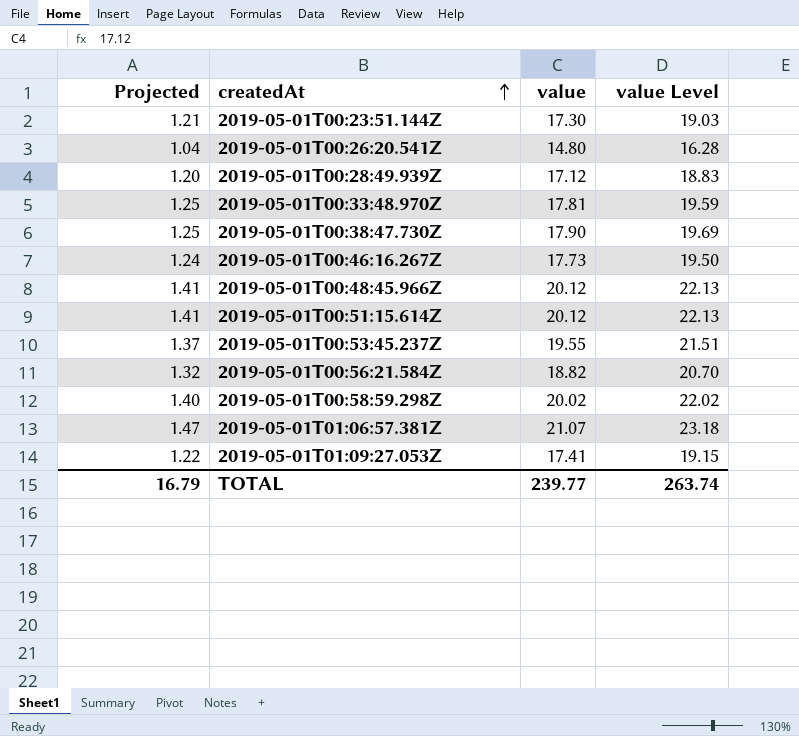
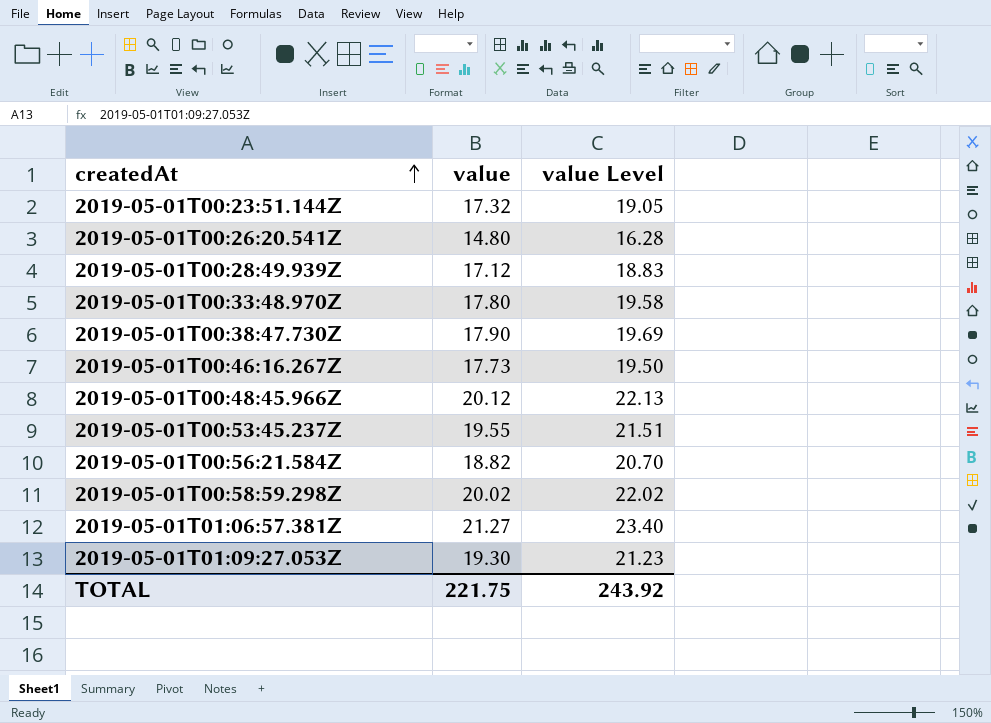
column Projected | formula: [value] * 0.07 -> none
row 2019-05-01T00:51:15.614Z: 1.41 | 20.12 | 22.13 -> none
2019-05-01T00:23:51.144Z | value: 17.30 -> 17.32
2019-05-01T00:23:51.144Z | value Level: 19.03 -> 19.05
2019-05-01T00:33:48.970Z | value: 17.81 -> 17.80
2019-05-01T00:33:48.970Z | value Level: 19.59 -> 19.58
2019-05-01T01:06:57.381Z | value: 21.07 -> 21.27
2019-05-01T01:06:57.381Z | value Level: 23.18 -> 23.40
2019-05-01T01:09:27.053Z | value: 17.41 -> 19.30
2019-05-01T01:09:27.053Z | value Level: 19.15 -> 21.23
TOTAL | value: 239.77 -> 221.75
TOTAL | value Level: 263.74 -> 243.92

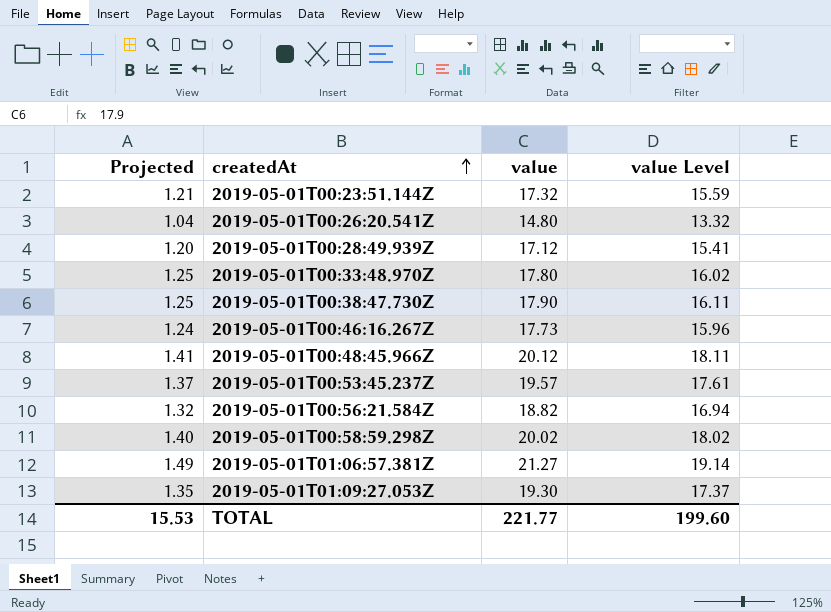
column Projected | formula: none -> [value] * 0.07
column value Level | formula: [value] * 1.1 -> [value] * 0.9
2019-05-01T00:53:45.237Z | value: 19.55 -> 19.57
TOTAL | value: 221.75 -> 221.77
TOTAL | value Level: 243.92 -> 199.60

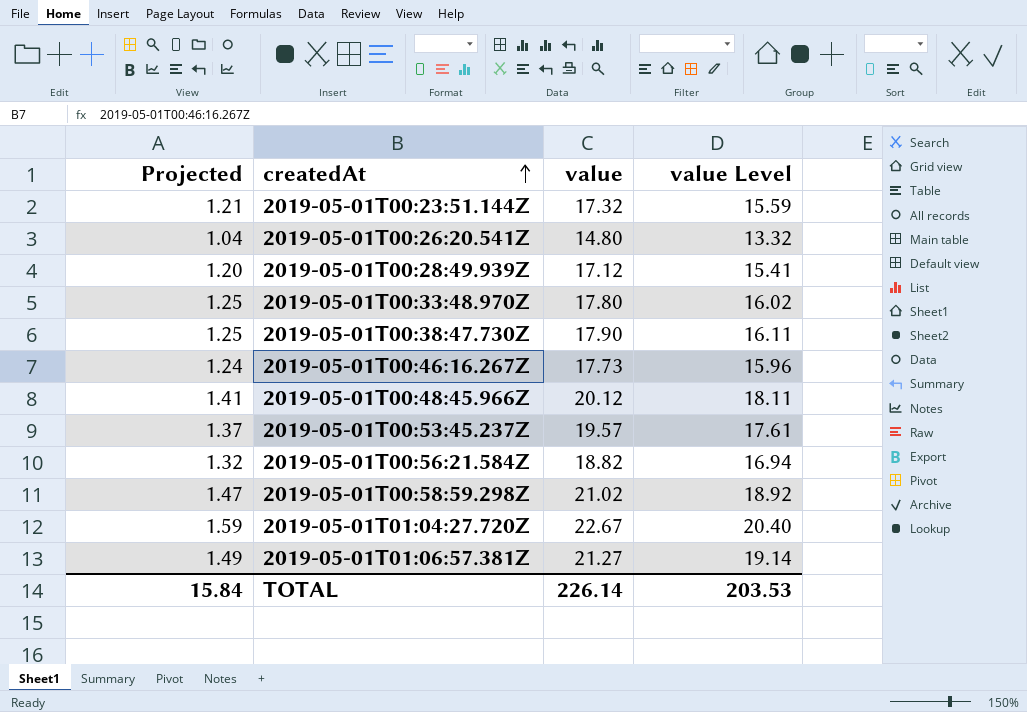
row 2019-05-01T01:09:27.053Z: 1.35 | 19.30 | 17.37 -> none
2019-05-01T00:58:59.298Z | Projected: 1.40 -> 1.47
2019-05-01T00:58:59.298Z | value: 20.02 -> 21.02
2019-05-01T00:58:59.298Z | value Level: 18.02 -> 18.92
row 2019-05-01T01:04:27.720Z: none -> 1.59 | 22.67 | 20.40
TOTAL | Projected: 15.53 -> 15.84
TOTAL | value: 221.77 -> 226.14
TOTAL | value Level: 199.60 -> 203.53

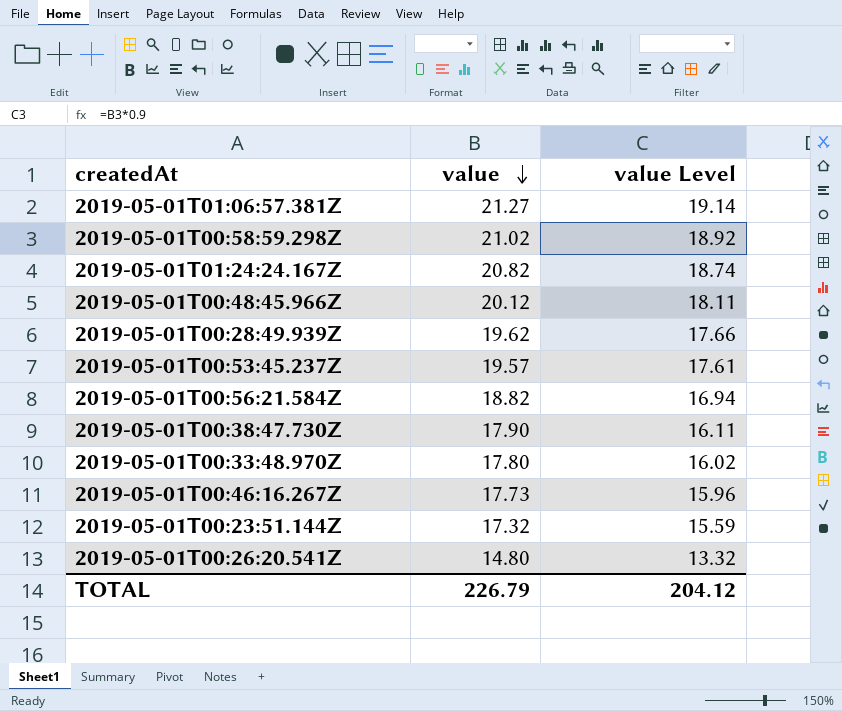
row order: createdAt ascending -> value descending
column Projected | formula: [value] * 0.07 -> none
row 2019-05-01T01:04:27.720Z: 1.59 | 22.67 | 20.40 -> none
row 2019-05-01T01:24:24.167Z: none -> 20.82 | 18.74
2019-05-01T00:28:49.939Z | value: 17.12 -> 19.62
2019-05-01T00:28:49.939Z | value Level: 15.41 -> 17.66
TOTAL | value: 226.14 -> 226.79
TOTAL | value Level: 203.53 -> 204.12

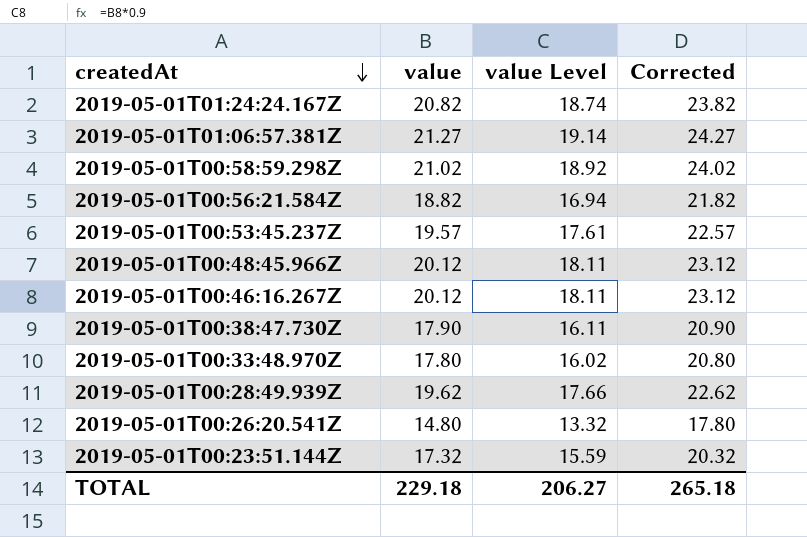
row order: value descending -> createdAt descending
column Corrected | formula: none -> [value] + 3
2019-05-01T00:46:16.267Z | value: 17.73 -> 20.12
2019-05-01T00:46:16.267Z | value Level: 15.96 -> 18.11
TOTAL | value: 226.79 -> 229.18
TOTAL | value Level: 204.12 -> 206.27

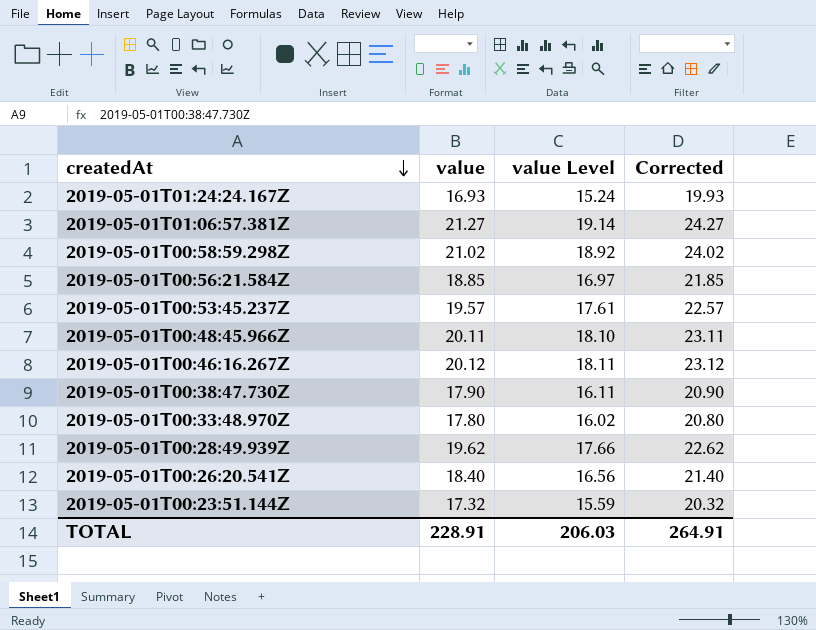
2019-05-01T01:24:24.167Z | value: 20.82 -> 16.93
2019-05-01T01:24:24.167Z | value Level: 18.74 -> 15.24
2019-05-01T01:24:24.167Z | Corrected: 23.82 -> 19.93
2019-05-01T00:56:21.584Z | value: 18.82 -> 18.85
2019-05-01T00:56:21.584Z | value Level: 16.94 -> 16.97
2019-05-01T00:56:21.584Z | Corrected: 21.82 -> 21.85
2019-05-01T00:48:45.966Z | value: 20.12 -> 20.11
2019-05-01T00:48:45.966Z | value Level: 18.11 -> 18.10
2019-05-01T00:48:45.966Z | Corrected: 23.12 -> 23.11
2019-05-01T00:26:20.541Z | value: 14.80 -> 18.40
2019-05-01T00:26:20.541Z | value Level: 13.32 -> 16.56
2019-05-01T00:26:20.541Z | Corrected: 17.80 -> 21.40
TOTAL | value: 229.18 -> 228.91
TOTAL | value Level: 206.27 -> 206.03
TOTAL | Corrected: 265.18 -> 264.91

